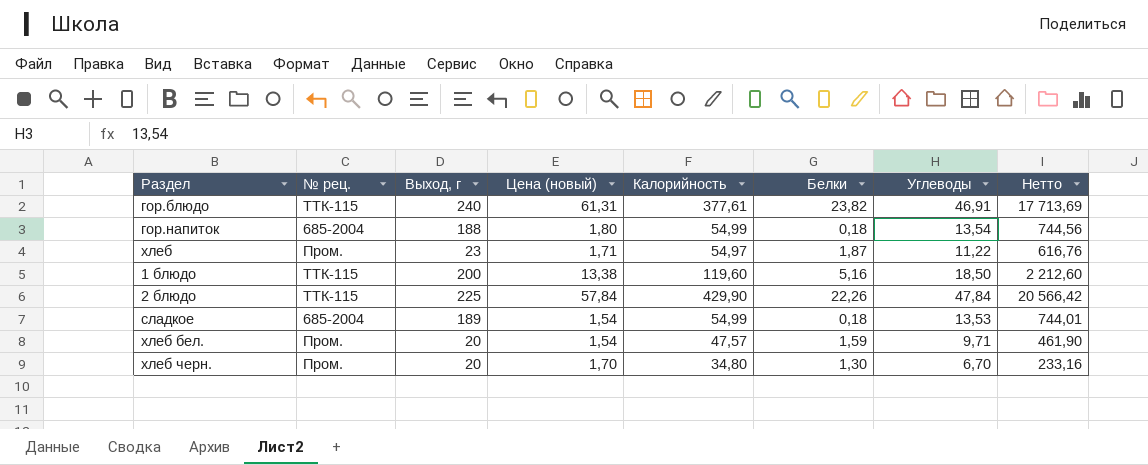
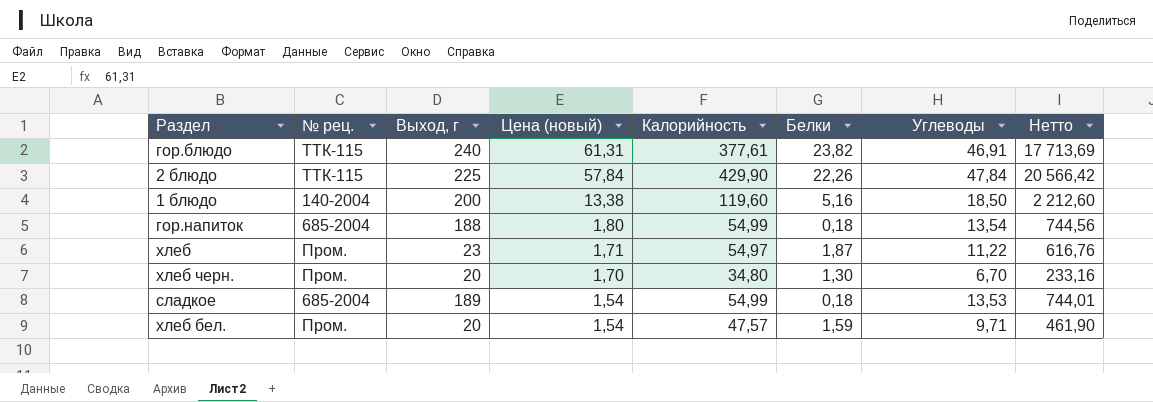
row order: none -> Цена (новый) descending
1 блюдо | № рец.: ТТК-115 -> 140-2004

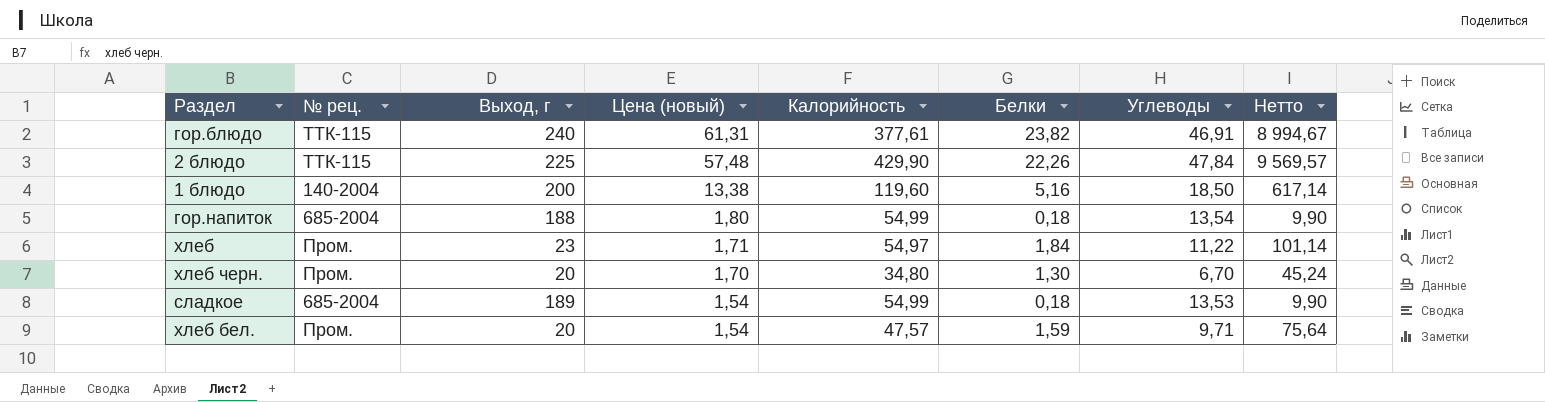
column Нетто | formula: [Калорийность] * [Углеводы] -> [Калорийность] * [Белки]
2 блюдо | Цена (новый): 57,84 -> 57,48
хлеб | Белки: 1,87 -> 1,84

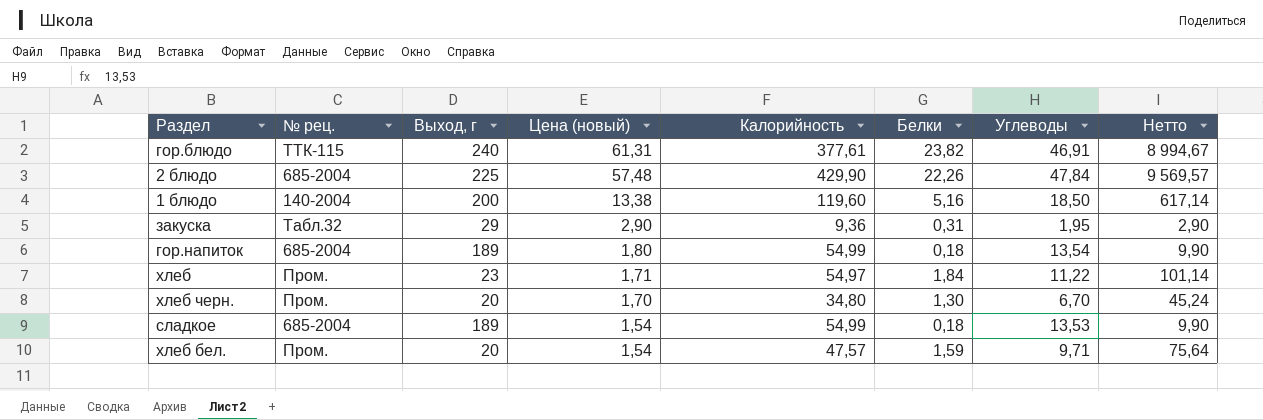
2 блюдо | № рец.: ТТК-115 -> 685-2004
row закуска: none -> Табл.32 | 29 | 2,90 | 9,36 | 0,31 | 1,95 | 2,90
гор.напиток | Выход, г: 188 -> 189

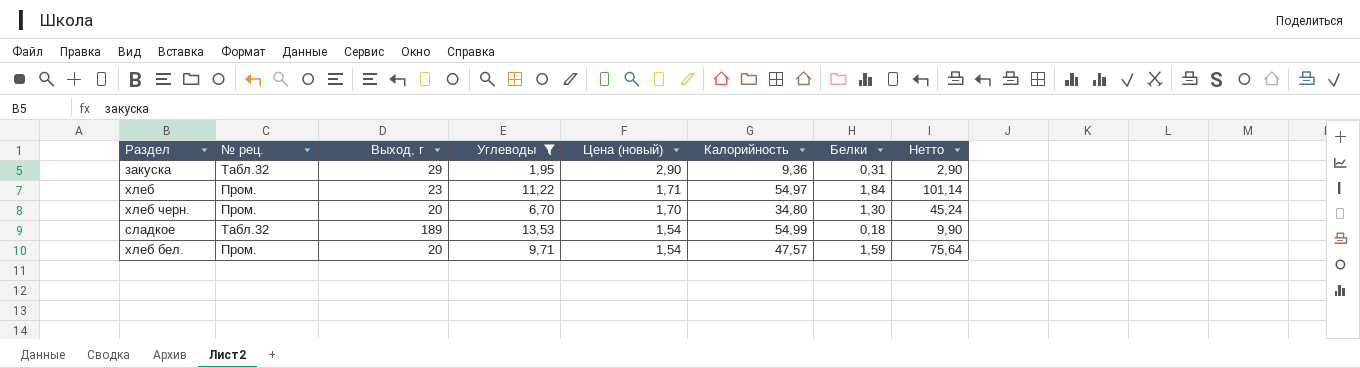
filter: none -> Углеводы <= 13,53
column Углеводы | position: 7 -> 4
сладкое | № рец.: 685-2004 -> Табл.32

